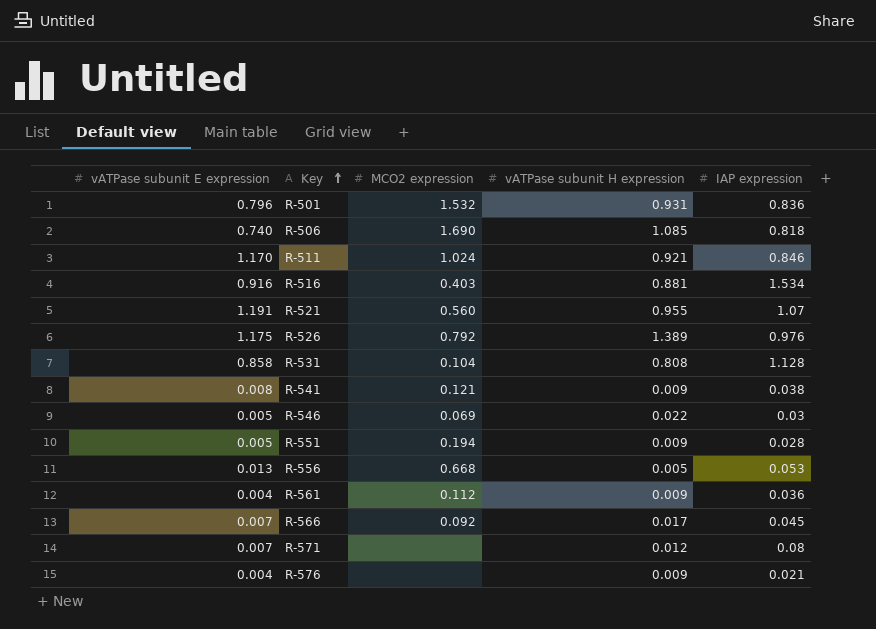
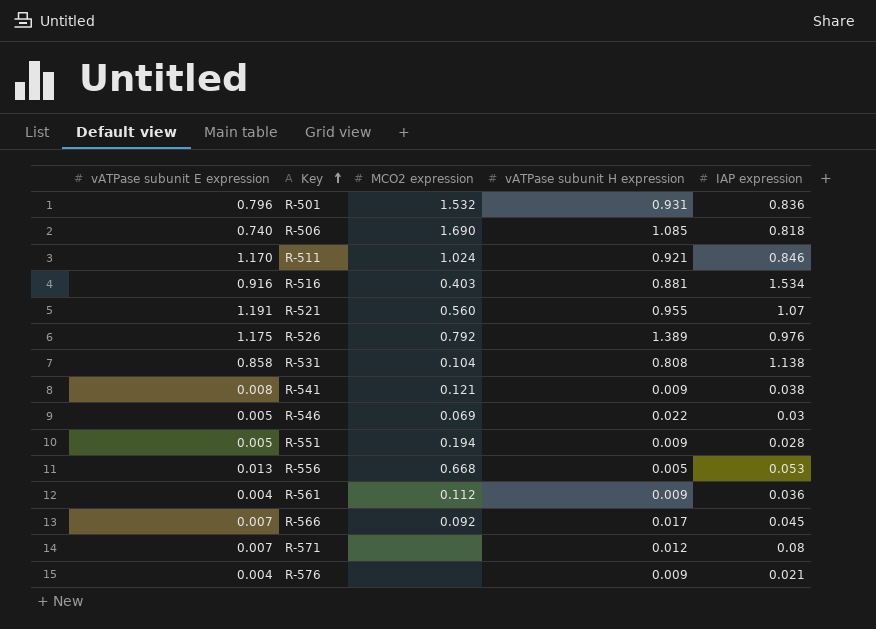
R-531 | IAP expression: 1.128 -> 1.138

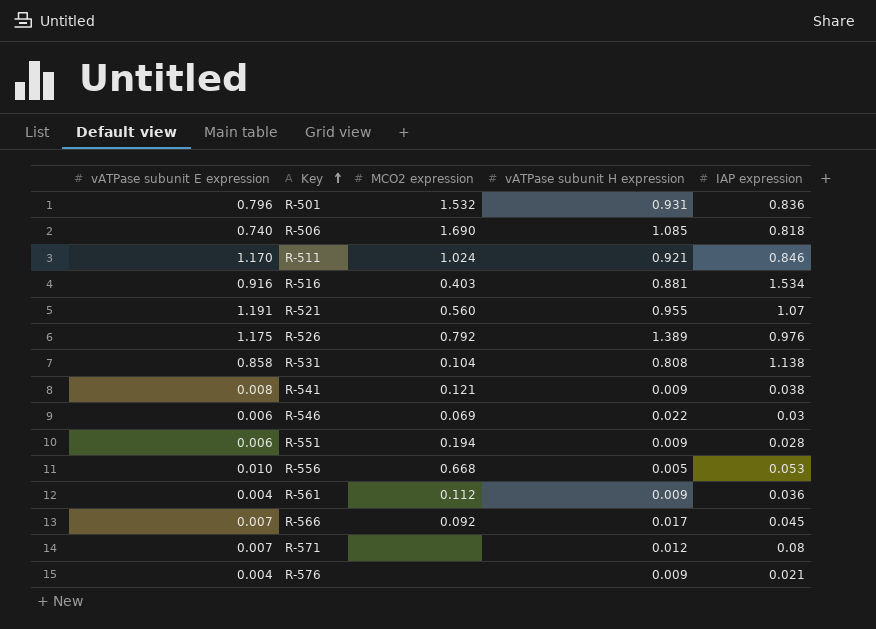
R-546 | vATPase subunit E expression: 0.005 -> 0.006
R-551 | vATPase subunit E expression: 0.005 -> 0.006
R-556 | vATPase subunit E expression: 0.013 -> 0.010

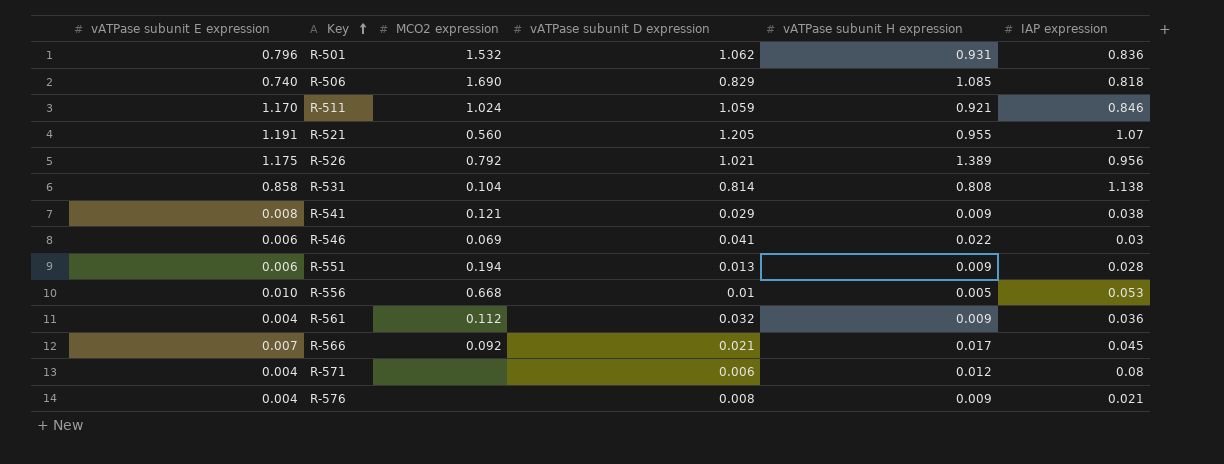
column vATPase subunit D expression | position: none -> 4
row R-516: 0.916 | 0.403 | 0.881 | 1.534 -> none
R-526 | IAP expression: 0.976 -> 0.956
R-571 | vATPase subunit E expression: 0.007 -> 0.004

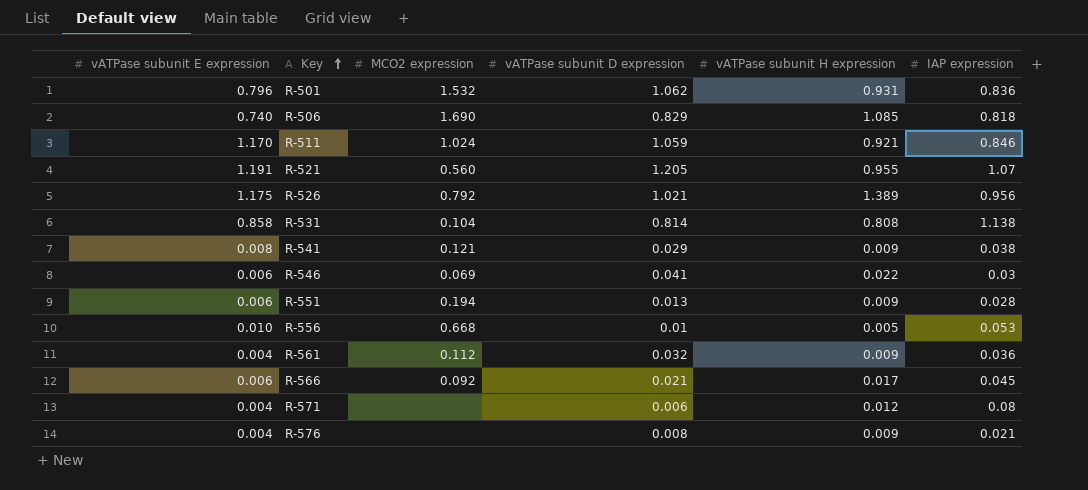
R-566 | vATPase subunit E expression: 0.007 -> 0.006

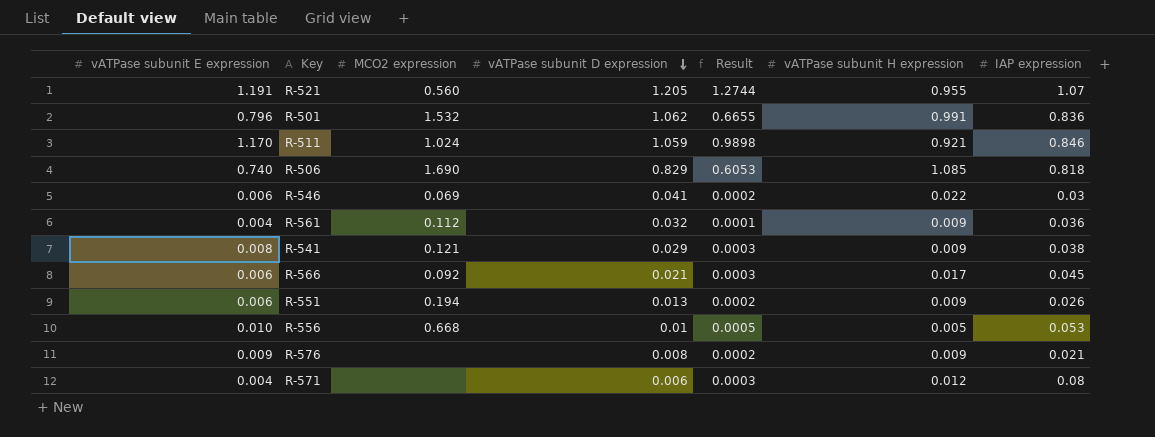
row order: Key ascending -> vATPase subunit D expression descending
column Result | formula: none -> [vATPase subunit E expression] * [IAP expression]
row R-526: 1.175 | 0.792 | 1.021 | 1.389 | 0.956 -> none
row R-531: 0.858 | 0.104 | 0.814 | 0.808 | 1.138 -> none
R-501 | vATPase subunit H expression: 0.931 -> 0.991
R-551 | IAP expression: 0.028 -> 0.026
R-576 | vATPase subunit E expression: 0.004 -> 0.009

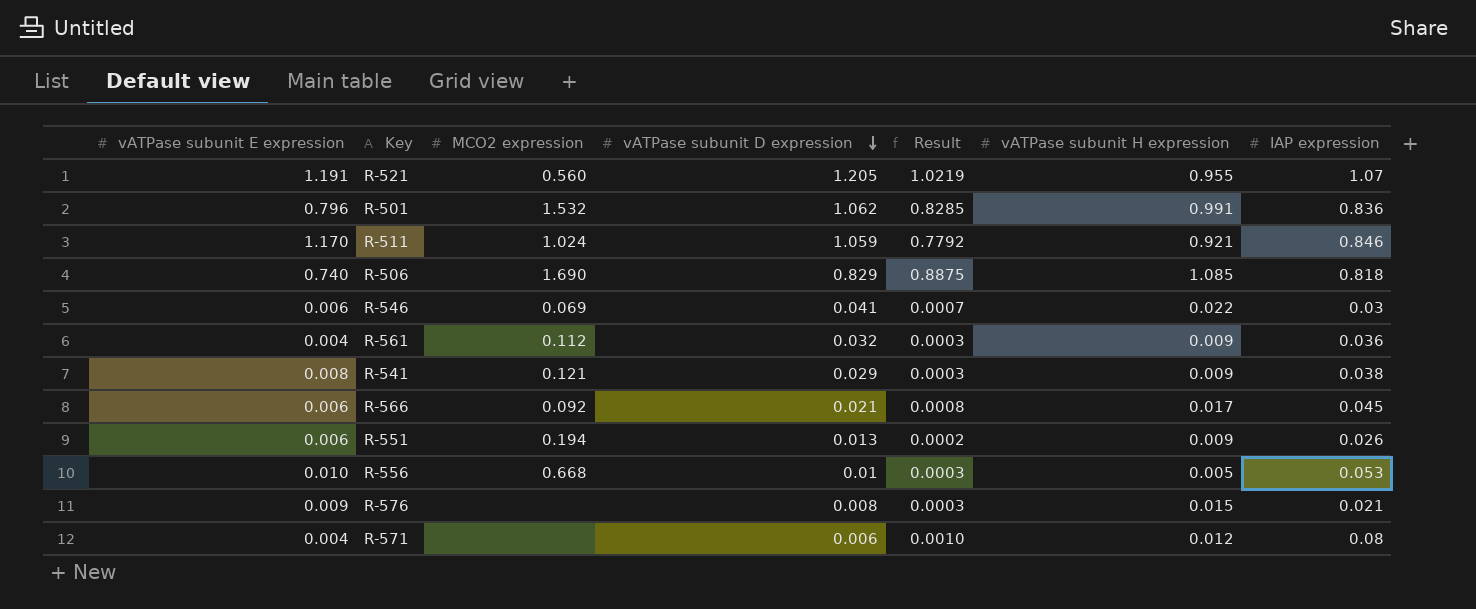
column Result | formula: [vATPase subunit E expression] * [IAP expression] -> [vATPase subunit H expression] * [IAP expression]
R-576 | vATPase subunit H expression: 0.009 -> 0.015

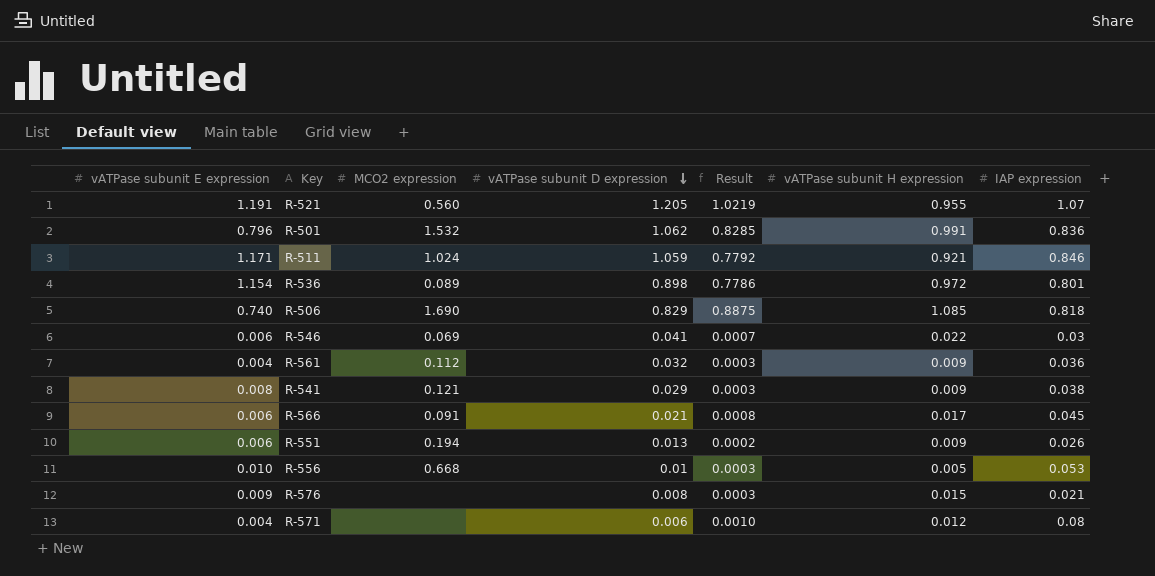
R-511 | vATPase subunit E expression: 1.170 -> 1.171
row R-536: none -> 1.154 | 0.089 | 0.898 | 0.7786 | 0.972 | 0.801
R-566 | MCO2 expression: 0.092 -> 0.091

